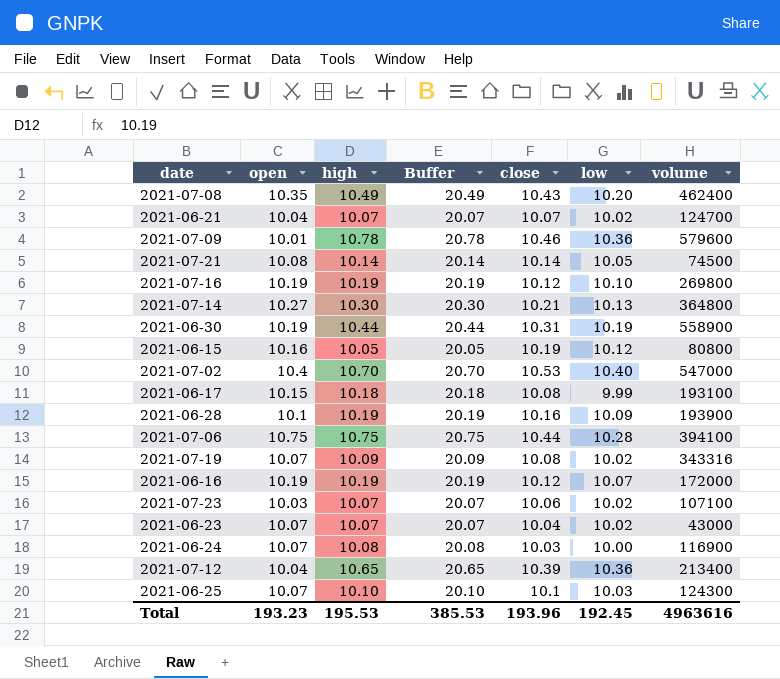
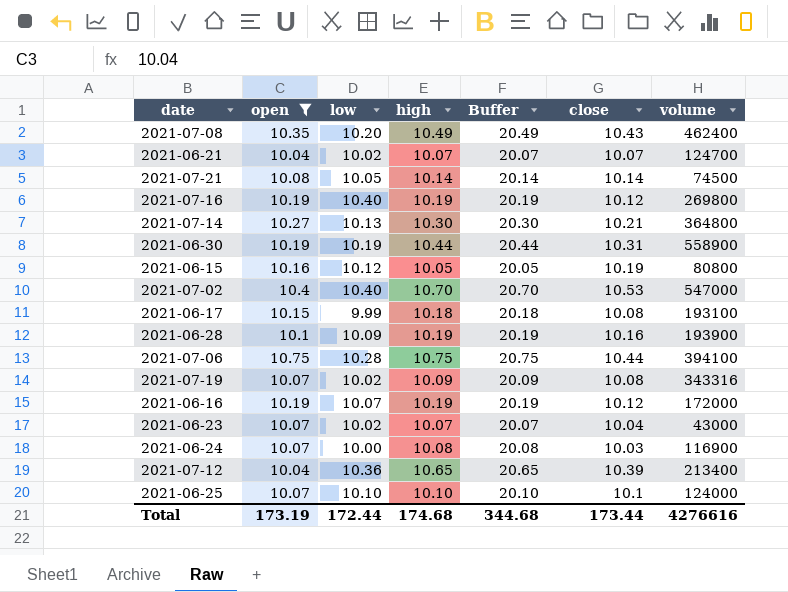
filter: none -> open >= 10.04
column low | position: 6 -> 3
2021-07-16 | low: 10.10 -> 10.40
2021-06-25 | low: 10.03 -> 10.10
2021-06-25 | volume: 124300 -> 124000
Total | open: 193.23 -> 173.19
Total | low: 192.45 -> 172.44
Total | high: 195.53 -> 174.68
Total | Buffer: 385.53 -> 344.68
Total | close: 193.96 -> 173.44
Total | volume: 4963616 -> 4276616

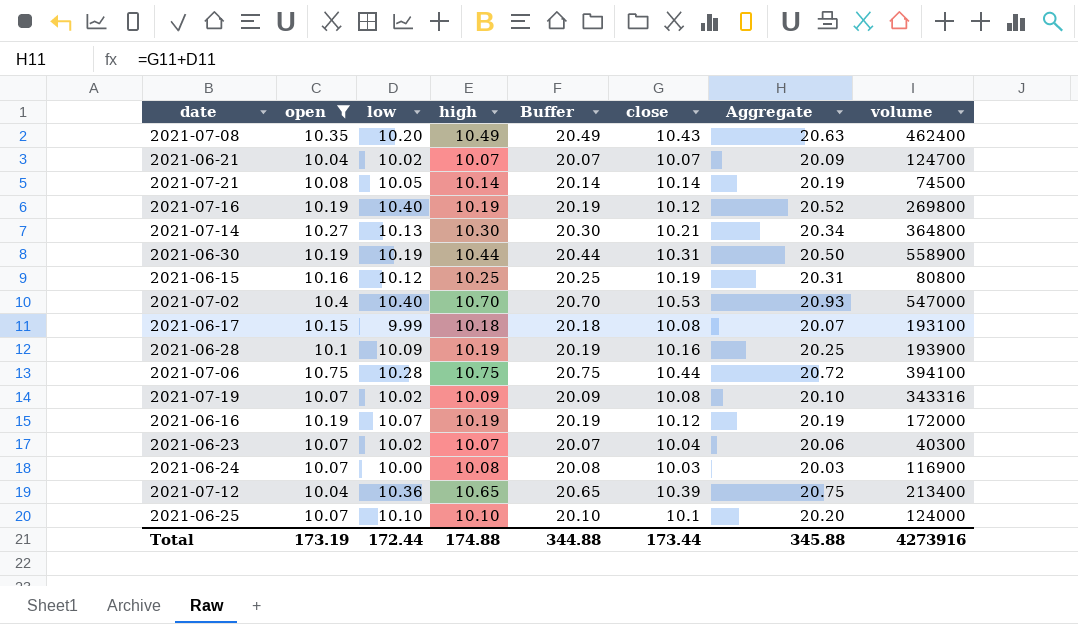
column Aggregate | formula: none -> [low] + [close]
2021-06-15 | high: 10.05 -> 10.25
2021-06-15 | Buffer: 20.05 -> 20.25
2021-06-23 | volume: 43000 -> 40300
Total | high: 174.68 -> 174.88
Total | Buffer: 344.68 -> 344.88
Total | volume: 4276616 -> 4273916

